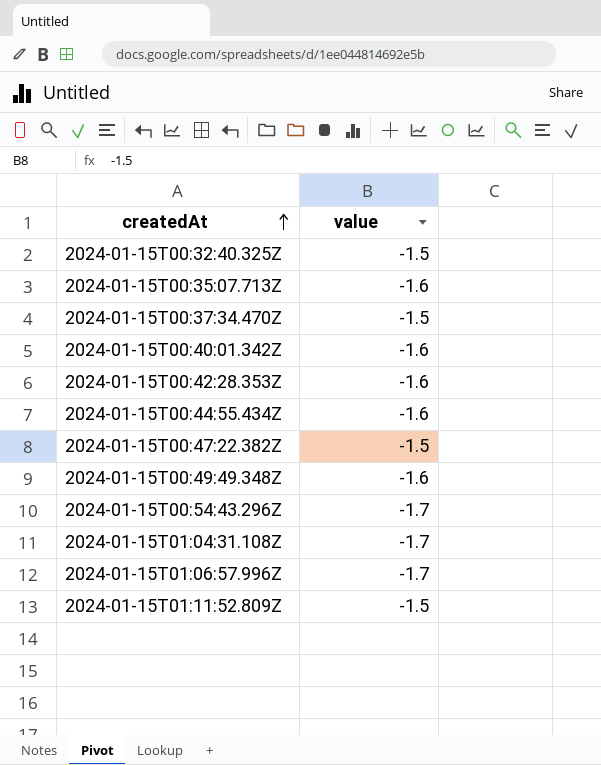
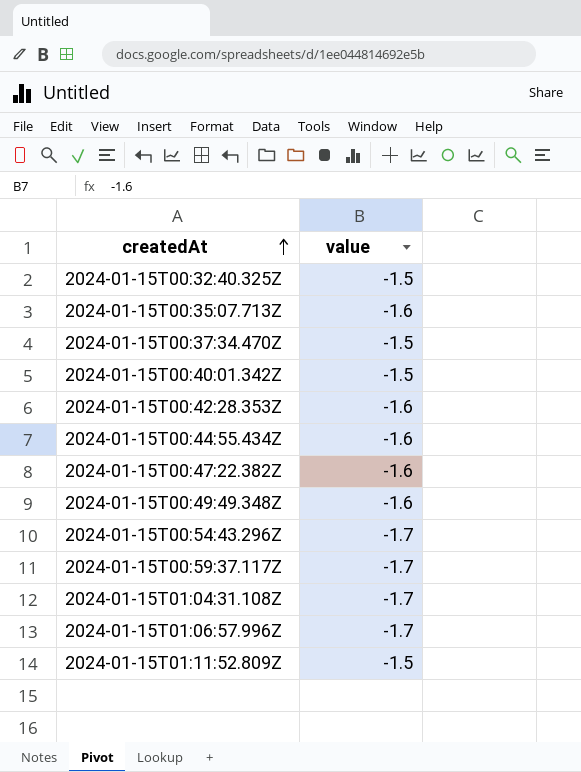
2024-01-15T00:40:01.342Z | value: -1.6 -> -1.5
2024-01-15T00:47:22.382Z | value: -1.5 -> -1.6
row 2024-01-15T00:59:37.117Z: none -> -1.7

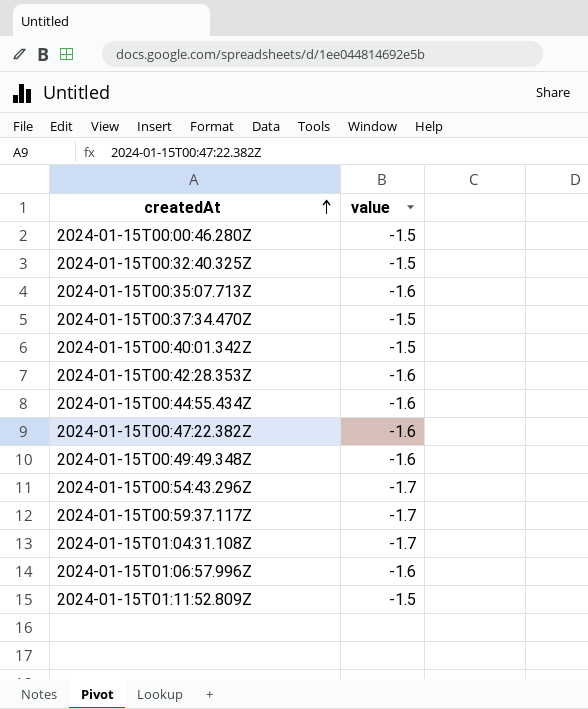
row 2024-01-15T00:00:46.280Z: none -> -1.5
2024-01-15T01:06:57.996Z | value: -1.7 -> -1.6

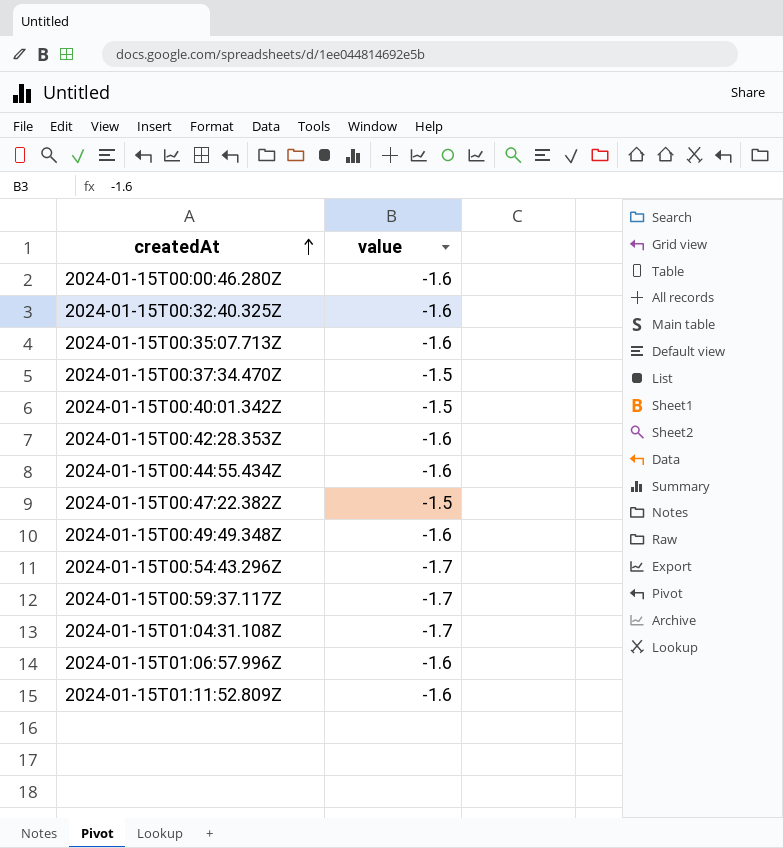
2024-01-15T00:00:46.280Z | value: -1.5 -> -1.6
2024-01-15T00:32:40.325Z | value: -1.5 -> -1.6
2024-01-15T00:47:22.382Z | value: -1.6 -> -1.5
2024-01-15T01:11:52.809Z | value: -1.5 -> -1.6

